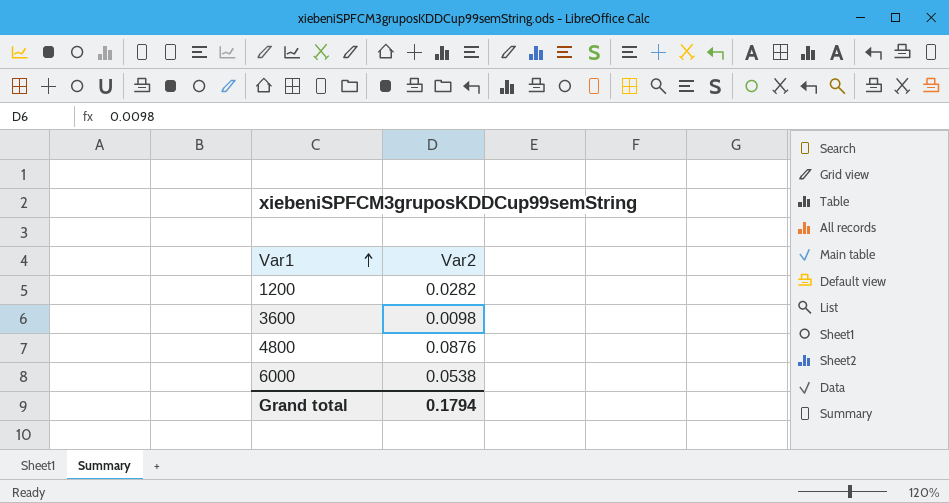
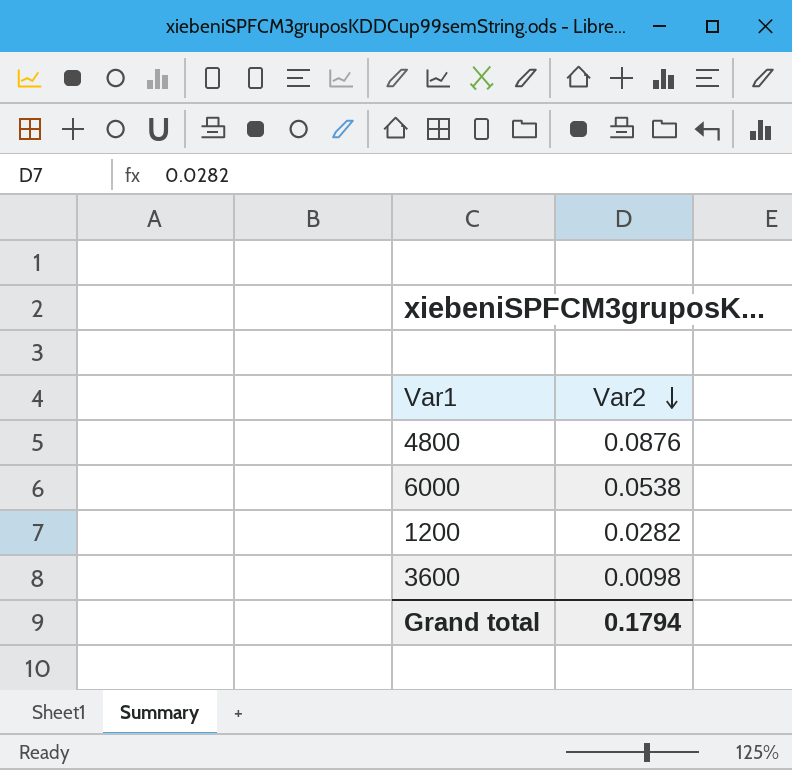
row order: Var1 ascending -> Var2 descending

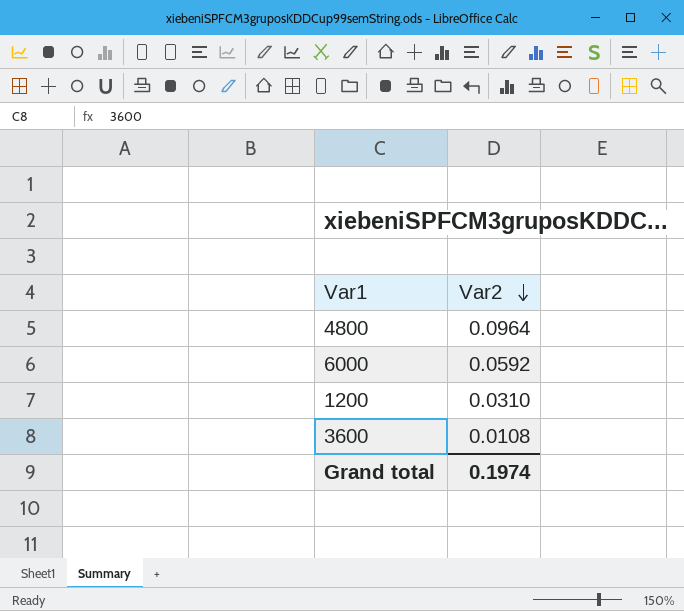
4800 | Var2: 0.0876 -> 0.0964
6000 | Var2: 0.0538 -> 0.0592
1200 | Var2: 0.0282 -> 0.0310
3600 | Var2: 0.0098 -> 0.0108
Grand total | Var2: 0.1794 -> 0.1974

